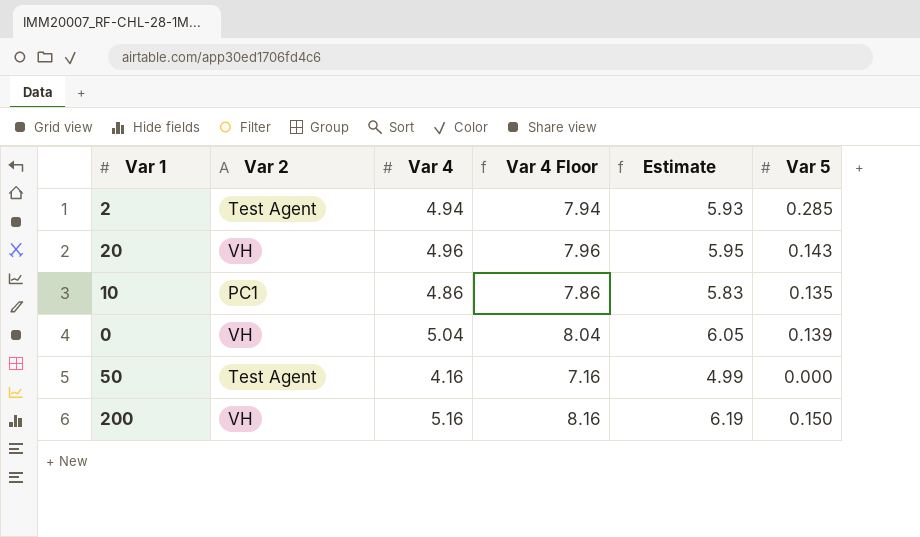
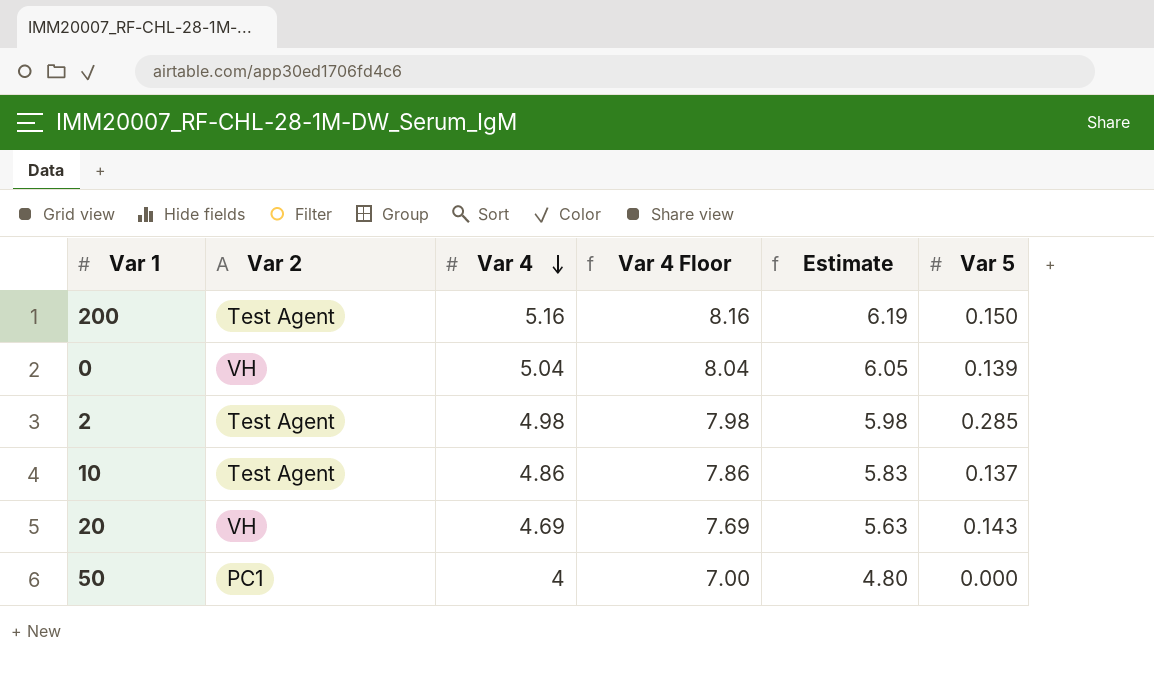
row order: none -> Var 4 descending
200 | Var 2: VH -> Test Agent
2 | Var 4: 4.94 -> 4.98
2 | Var 4 Floor: 7.94 -> 7.98
2 | Estimate: 5.93 -> 5.98
10 | Var 2: PC1 -> Test Agent
10 | Var 5: 0.135 -> 0.137
20 | Var 4: 4.96 -> 4.69
20 | Var 4 Floor: 7.96 -> 7.69
20 | Estimate: 5.95 -> 5.63
50 | Var 2: Test Agent -> PC1
50 | Var 4: 4.16 -> 4
50 | Var 4 Floor: 7.16 -> 7.00
50 | Estimate: 4.99 -> 4.80

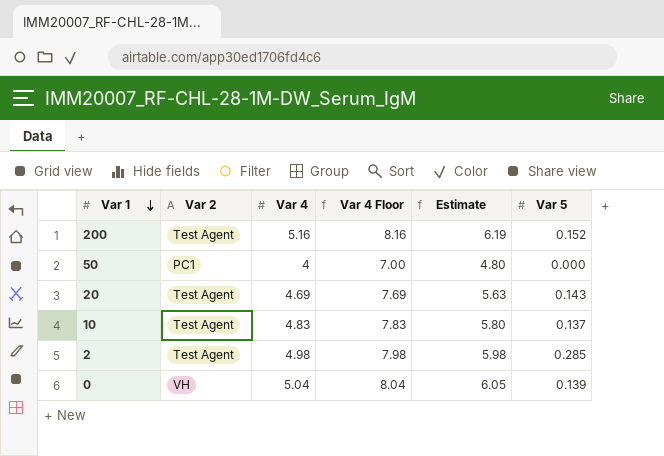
row order: Var 4 descending -> Var 1 descending
200 | Var 5: 0.150 -> 0.152
20 | Var 2: VH -> Test Agent
10 | Var 4: 4.86 -> 4.83
10 | Var 4 Floor: 7.86 -> 7.83
10 | Estimate: 5.83 -> 5.80

